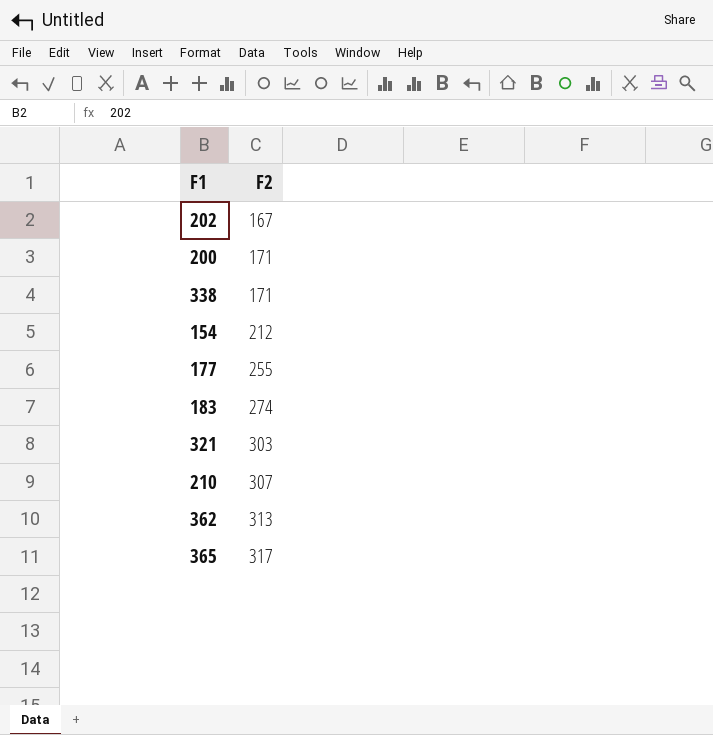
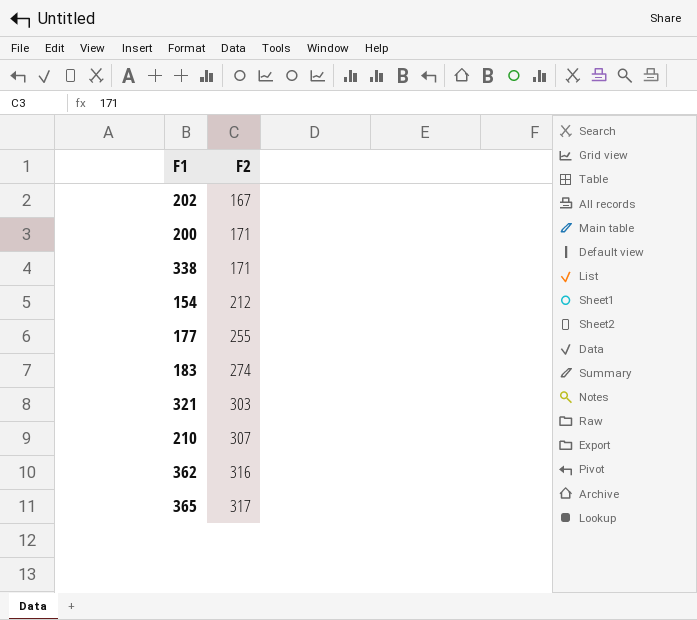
362 | F2: 313 -> 316

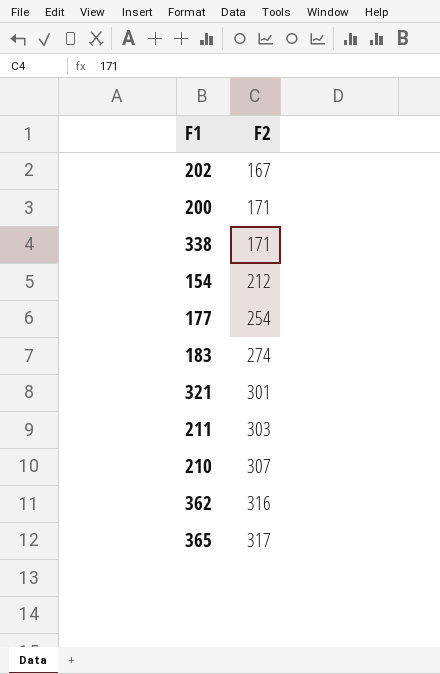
177 | F2: 255 -> 254
321 | F2: 303 -> 301
row 211: none -> 303

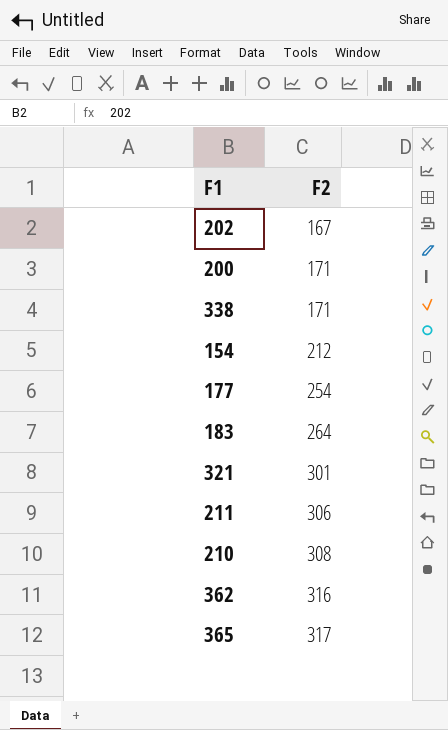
183 | F2: 274 -> 264
211 | F2: 303 -> 306
210 | F2: 307 -> 308

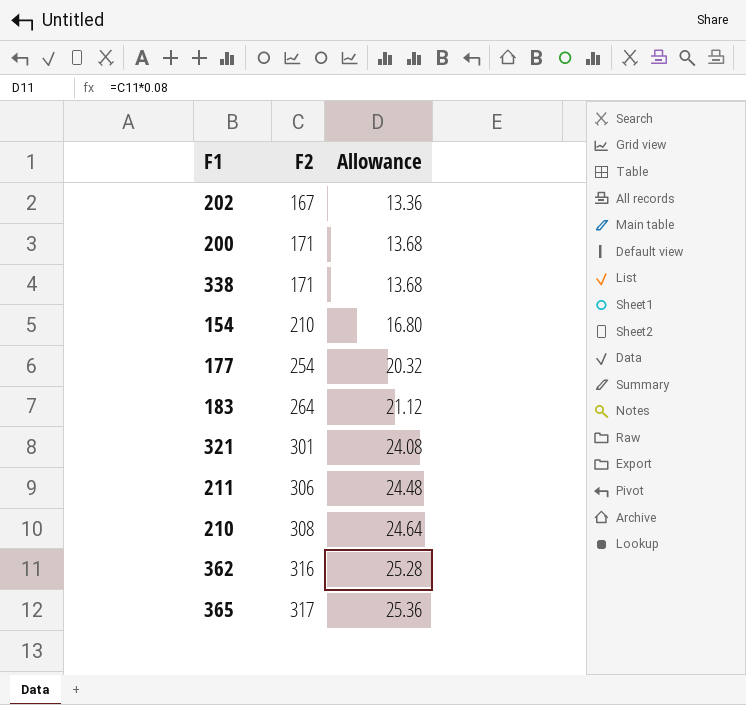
column Allowance | formula: none -> [F2] * 0.08
154 | F2: 212 -> 210

